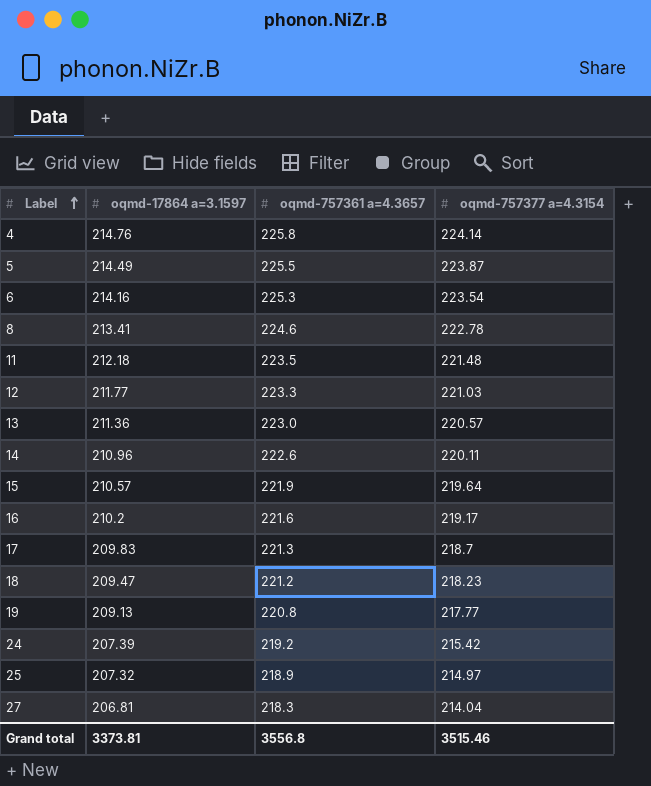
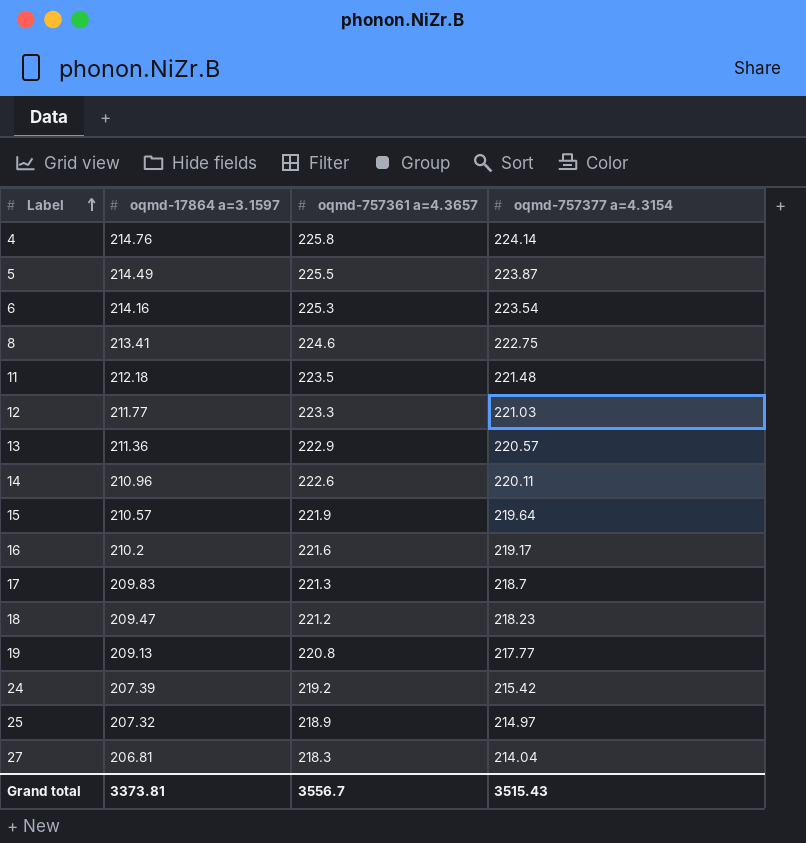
8 | oqmd-757377 a=4.3154: 222.78 -> 222.75
13 | oqmd-757361 a=4.3657: 223.0 -> 222.9
Grand total | oqmd-757361 a=4.3657: 3556.8 -> 3556.7
Grand total | oqmd-757377 a=4.3154: 3515.46 -> 3515.43

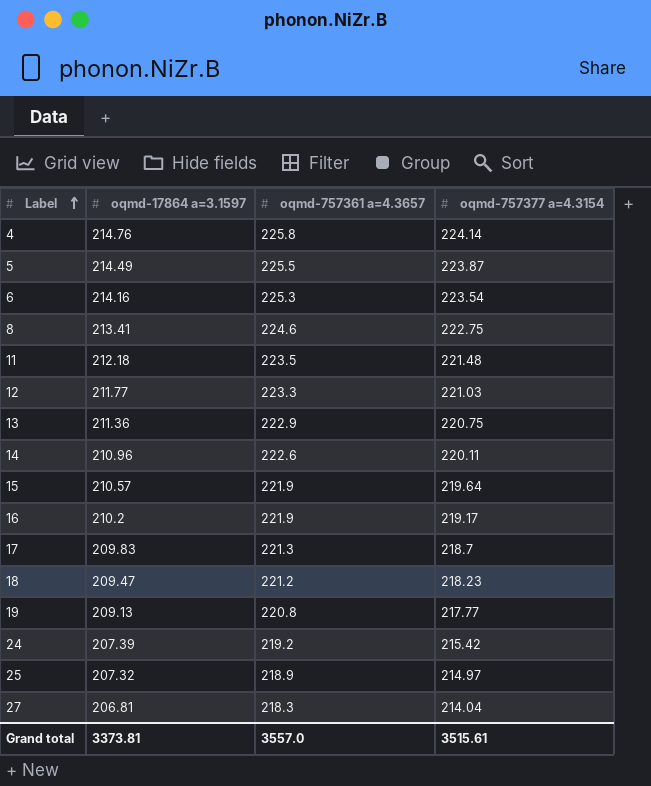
13 | oqmd-757377 a=4.3154: 220.57 -> 220.75
16 | oqmd-757361 a=4.3657: 221.6 -> 221.9
Grand total | oqmd-757361 a=4.3657: 3556.7 -> 3557.0
Grand total | oqmd-757377 a=4.3154: 3515.43 -> 3515.61

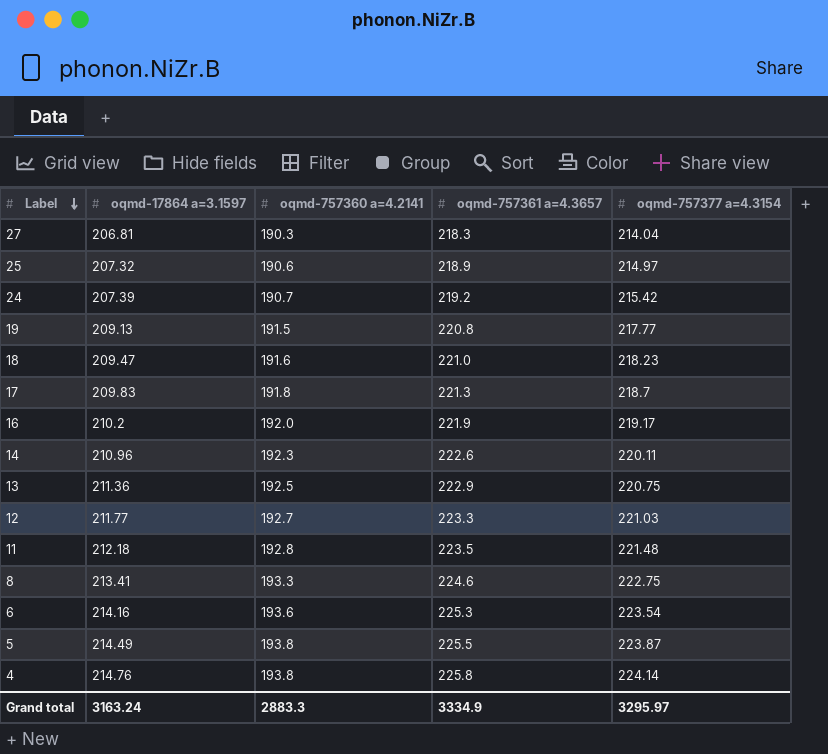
row order: Label ascending -> Label descending
column oqmd-757360 a=4.2141 | position: none -> 3
row 15: 210.57 | 221.9 | 219.64 -> none
18 | oqmd-757361 a=4.3657: 221.2 -> 221.0
Grand total | oqmd-17864 a=3.1597: 3373.81 -> 3163.24
Grand total | oqmd-757361 a=4.3657: 3557.0 -> 3334.9
Grand total | oqmd-757377 a=4.3154: 3515.61 -> 3295.97

